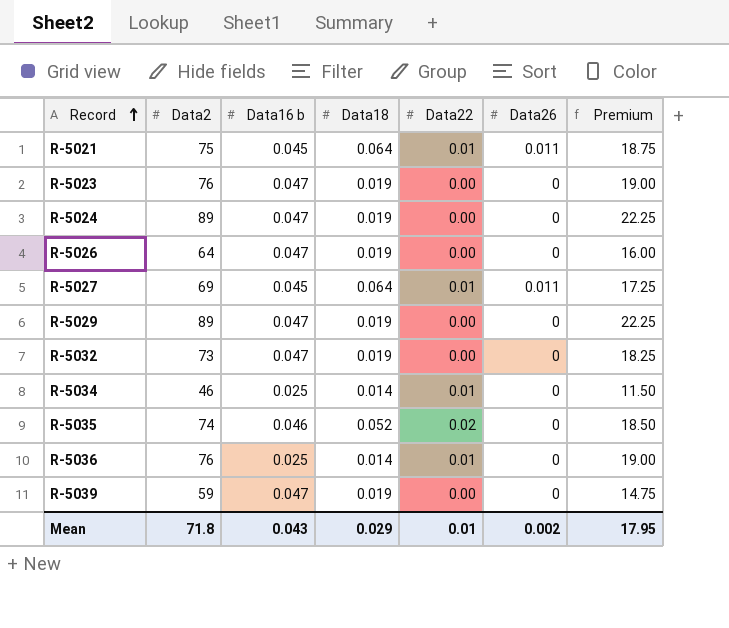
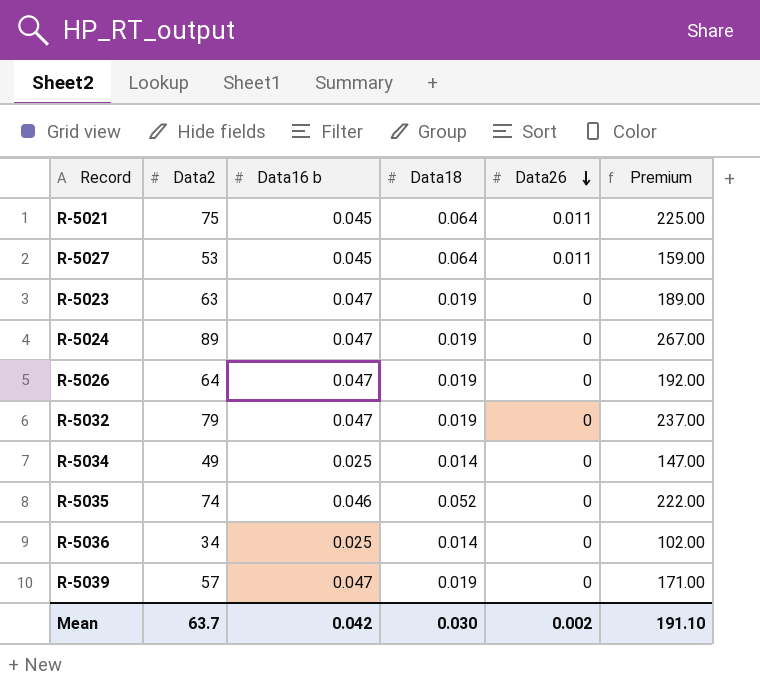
row order: Record ascending -> Data26 descending
column Data22 | position: 5 -> none
column Premium | formula: [Data2] * 0.25 -> [Data2] * 3
row R-5029: 89 | 0.047 | 0.019 | 0.00 | 0 | 22.25 -> none
R-5027 | Data2: 69 -> 53
R-5023 | Data2: 76 -> 63
R-5032 | Data2: 73 -> 79
R-5034 | Data2: 46 -> 49
R-5036 | Data2: 76 -> 34
R-5039 | Data2: 59 -> 57
Mean | Data2: 71.8 -> 63.7
Mean | Data16 b: 0.043 -> 0.042
Mean | Data18: 0.029 -> 0.030
Mean | Premium: 17.95 -> 191.10

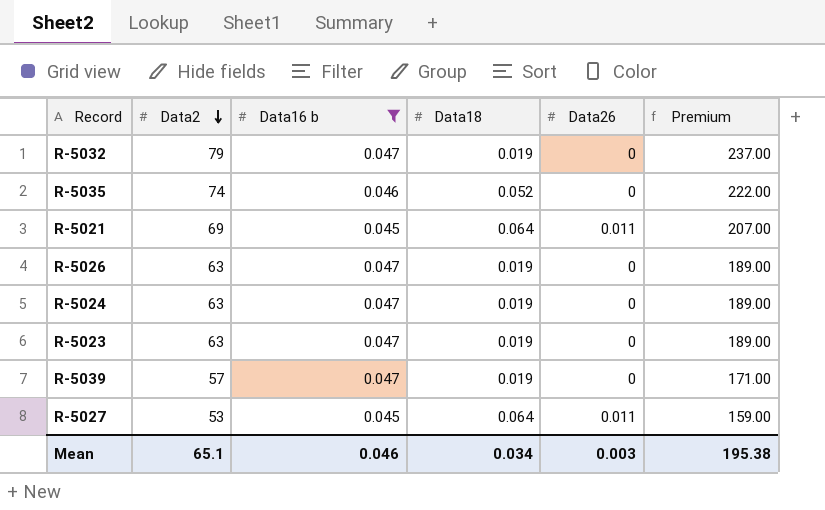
filter: none -> Data16 b != 0.025
row order: Data26 descending -> Data2 descending
R-5021 | Data2: 75 -> 69
R-5021 | Premium: 225.00 -> 207.00
R-5026 | Data2: 64 -> 63
R-5026 | Premium: 192.00 -> 189.00
R-5024 | Data2: 89 -> 63
R-5024 | Premium: 267.00 -> 189.00
Mean | Data2: 63.7 -> 65.1
Mean | Data16 b: 0.042 -> 0.046
Mean | Data18: 0.030 -> 0.034
Mean | Data26: 0.002 -> 0.003
Mean | Premium: 191.10 -> 195.38

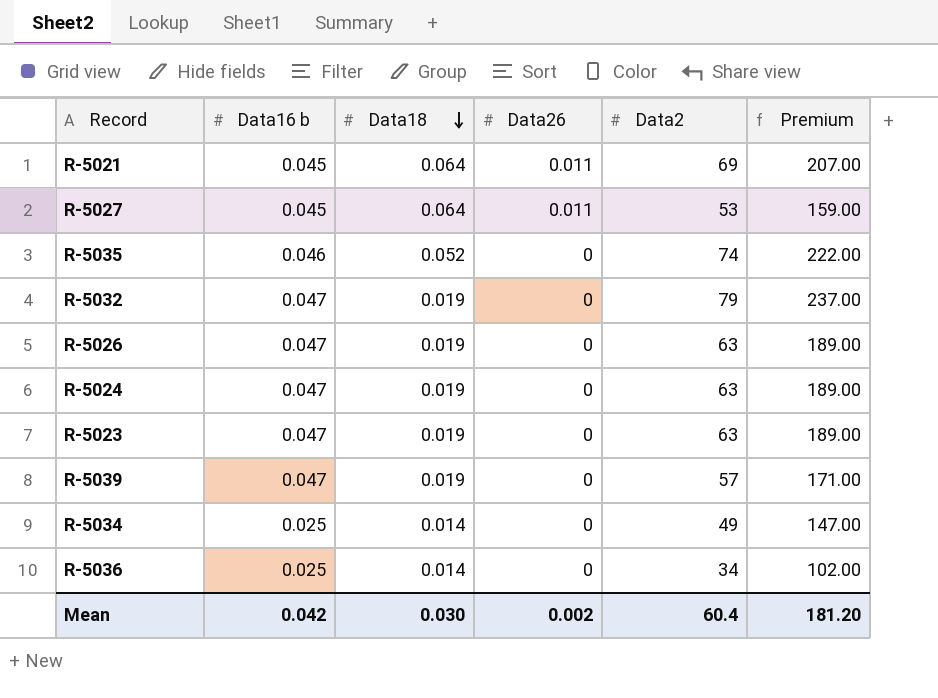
filter: Data16 b != 0.025 -> none
row order: Data2 descending -> Data18 descending
column Data2 | position: 2 -> 5
Mean | Data16 b: 0.046 -> 0.042
Mean | Data18: 0.034 -> 0.030
Mean | Data26: 0.003 -> 0.002
Mean | Data2: 65.1 -> 60.4
Mean | Premium: 195.38 -> 181.20

